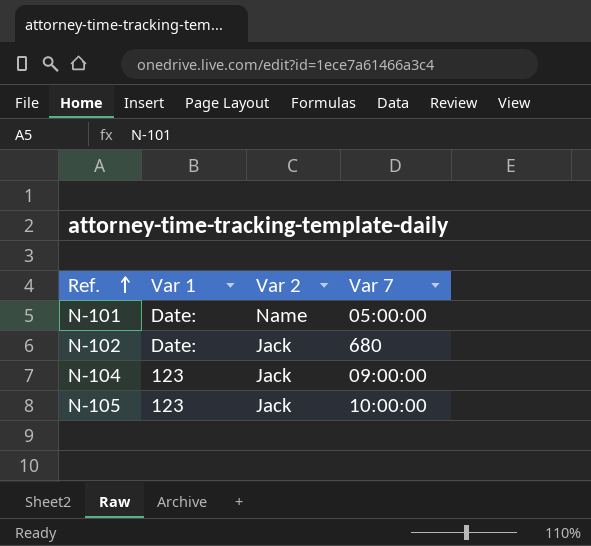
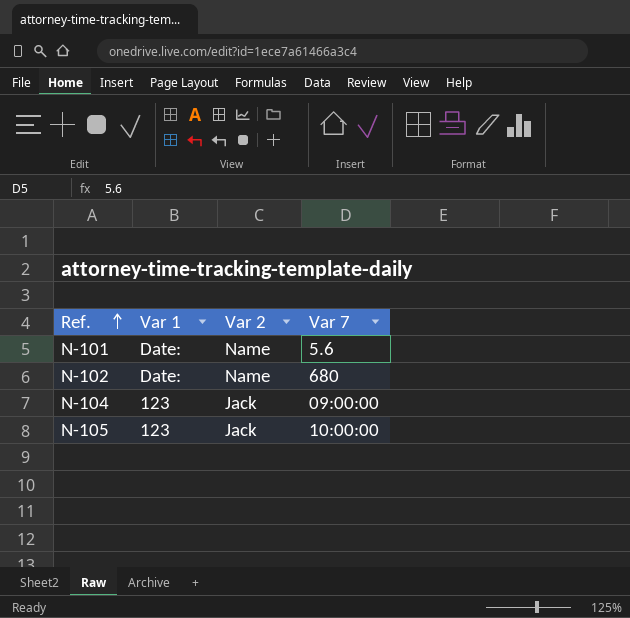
N-101 | Var 7: 05:00:00 -> 5.6
N-102 | Var 2: Jack -> Name

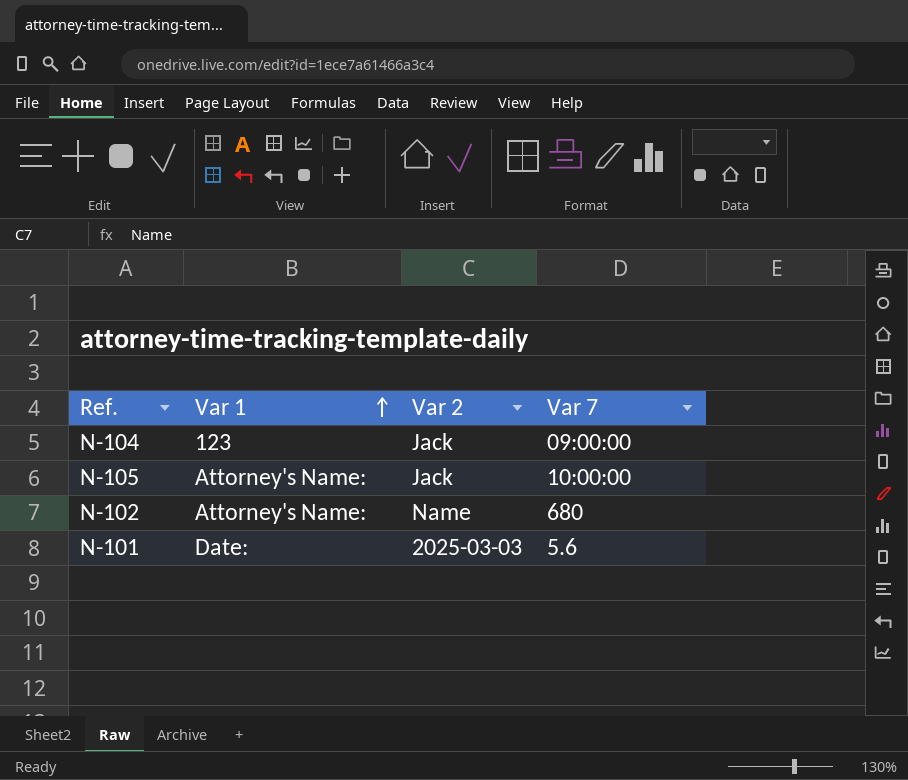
row order: Ref. ascending -> Var 1 ascending
N-105 | Var 1: 123 -> Attorney's Name:
N-102 | Var 1: Date: -> Attorney's Name:
N-101 | Var 2: Name -> 2025-03-03

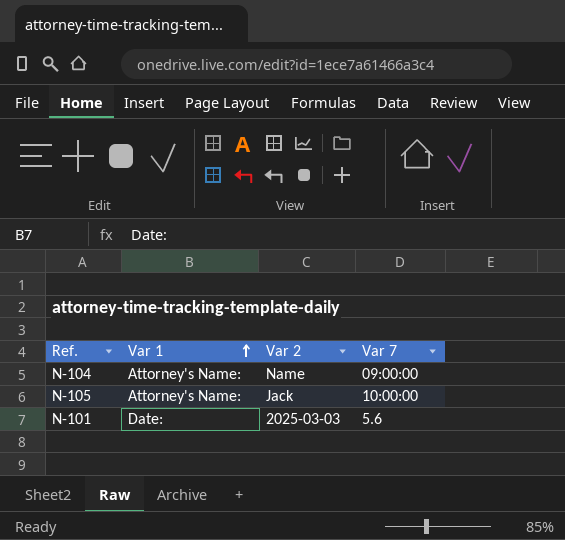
row N-102: Attorney's Name: | Name | 680 -> none
N-104 | Var 1: 123 -> Attorney's Name:
N-104 | Var 2: Jack -> Name

